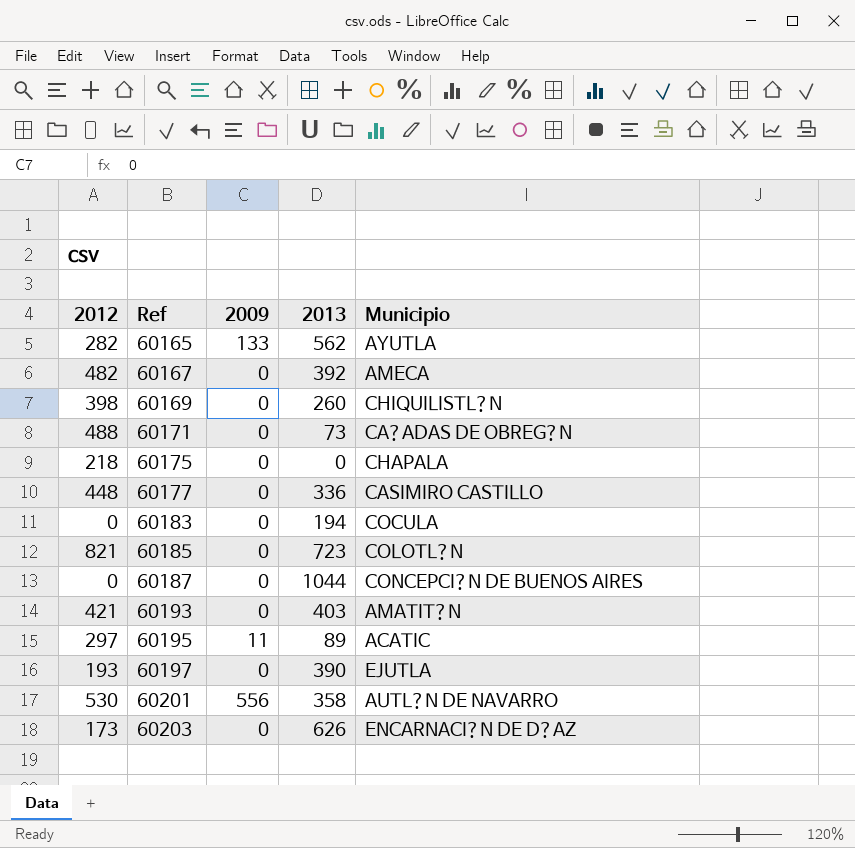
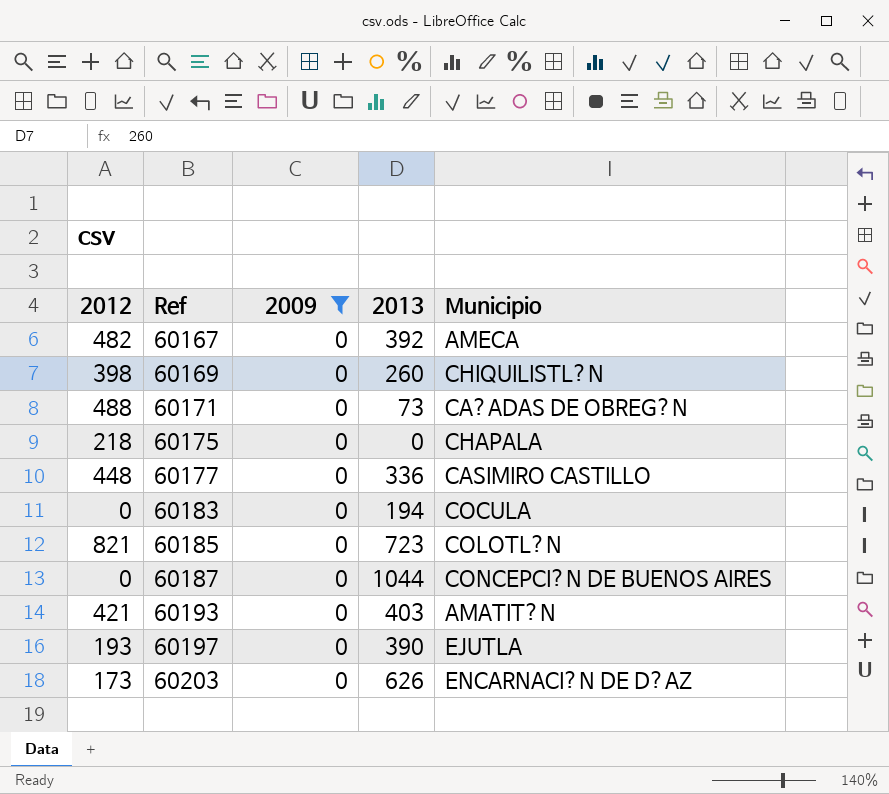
filter: none -> 2009 = 0

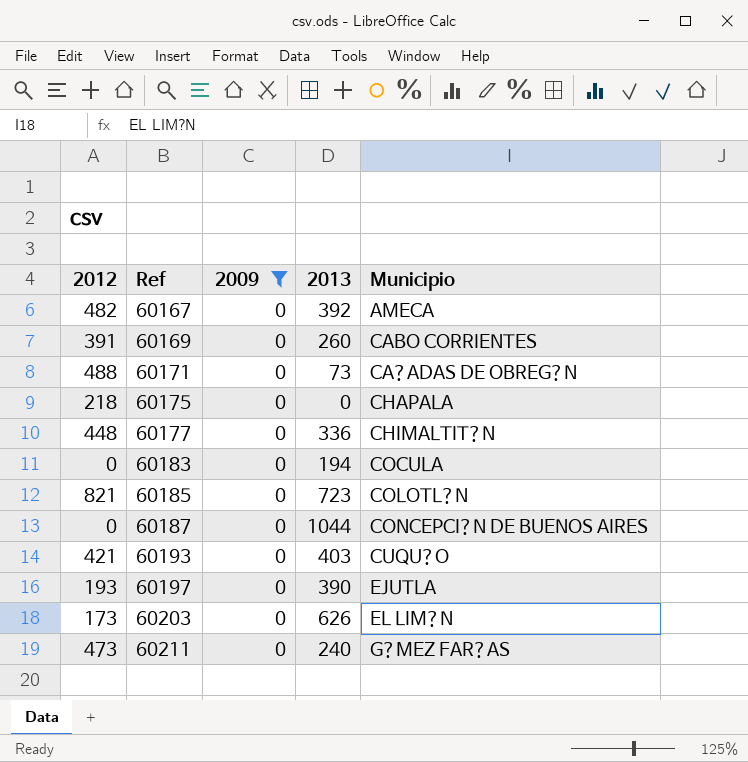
60169 | 2012: 398 -> 391
60169 | Municipio: CHIQUILISTL?N -> CABO CORRIENTES
60177 | Municipio: CASIMIRO CASTILLO -> CHIMALTIT?N
60193 | Municipio: AMATIT?N -> CUQU?O
60203 | Municipio: ENCARNACI?N DE D?AZ -> EL LIM?N
row 60211: none -> 473 | 0 | 240 | G?MEZ FAR?AS

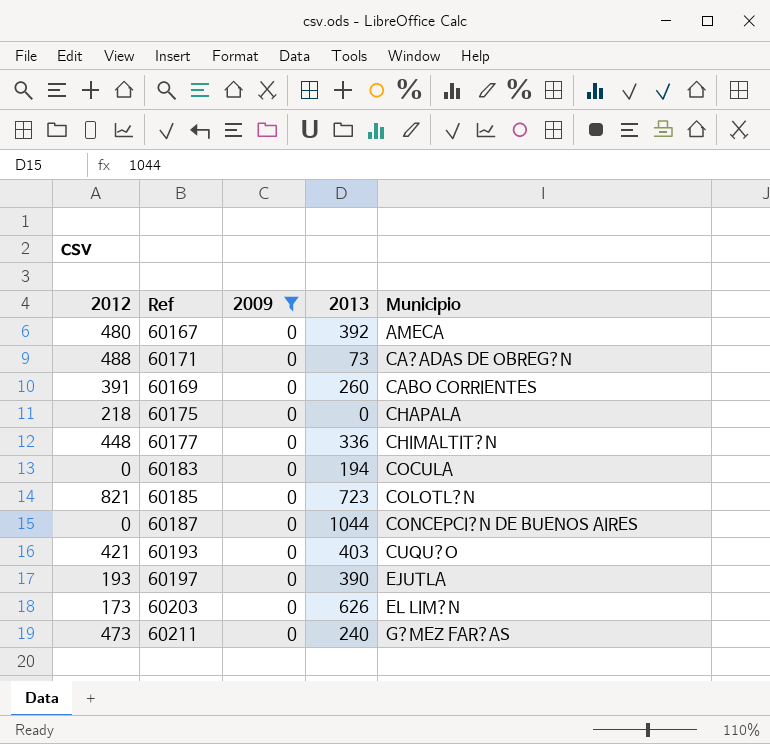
row order: Ref ascending -> Municipio ascending
60167 | 2012: 482 -> 480

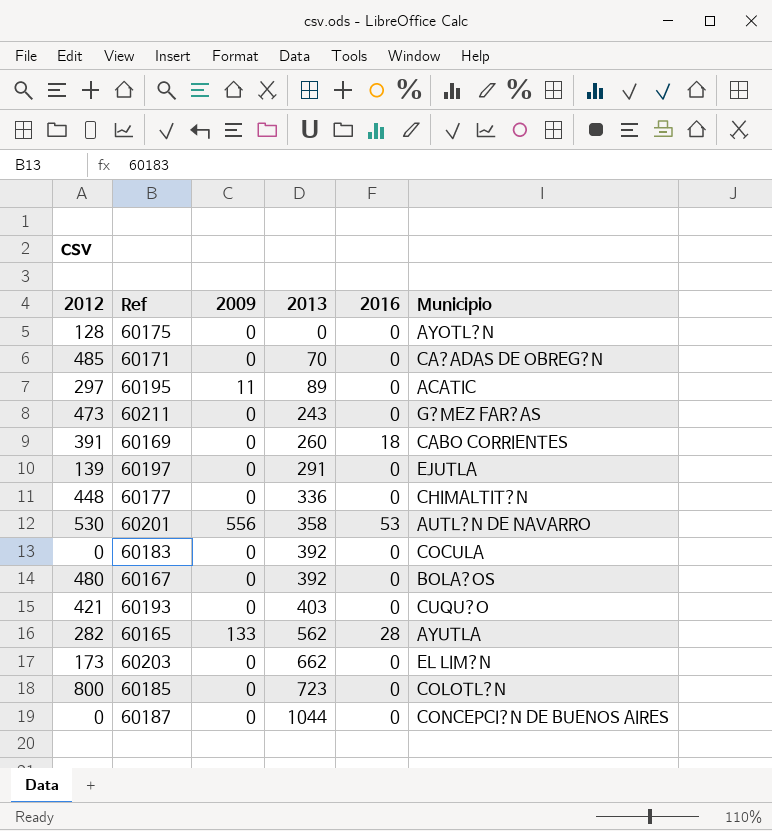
filter: 2009 = 0 -> none
row order: Municipio ascending -> 2013 ascending
column 2016 | position: none -> 5
60175 | 2012: 218 -> 128
60175 | Municipio: CHAPALA -> AYOTL?N
60171 | 2012: 488 -> 485
60171 | 2013: 73 -> 70
60211 | 2013: 240 -> 243
60197 | 2012: 193 -> 139
60197 | 2013: 390 -> 291
60183 | 2013: 194 -> 392
60167 | Municipio: AMECA -> BOLA?OS
60203 | 2013: 626 -> 662
60185 | 2012: 821 -> 800

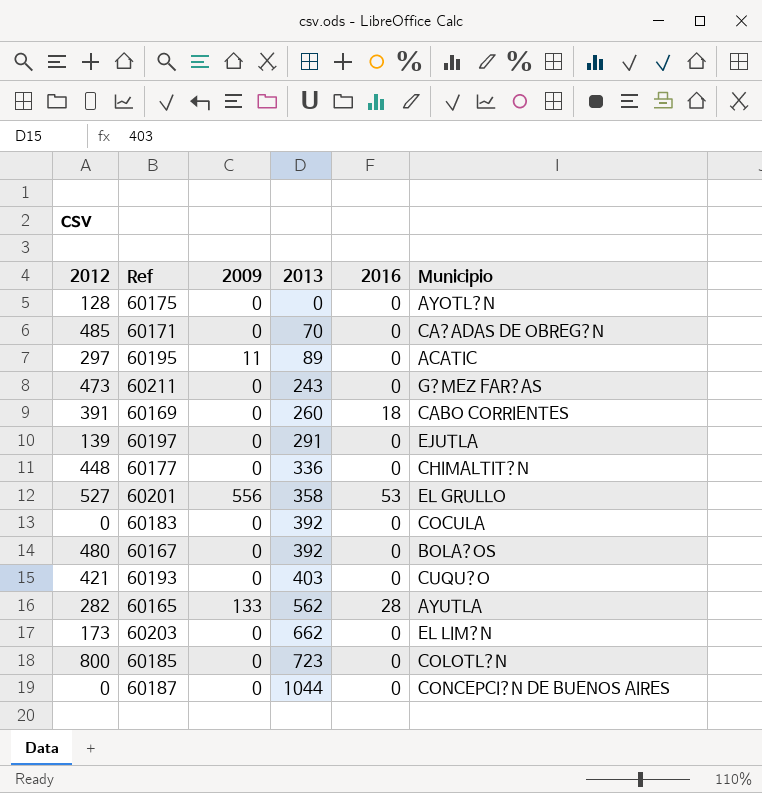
60201 | 2012: 530 -> 527
60201 | Municipio: AUTL?N DE NAVARRO -> EL GRULLO

